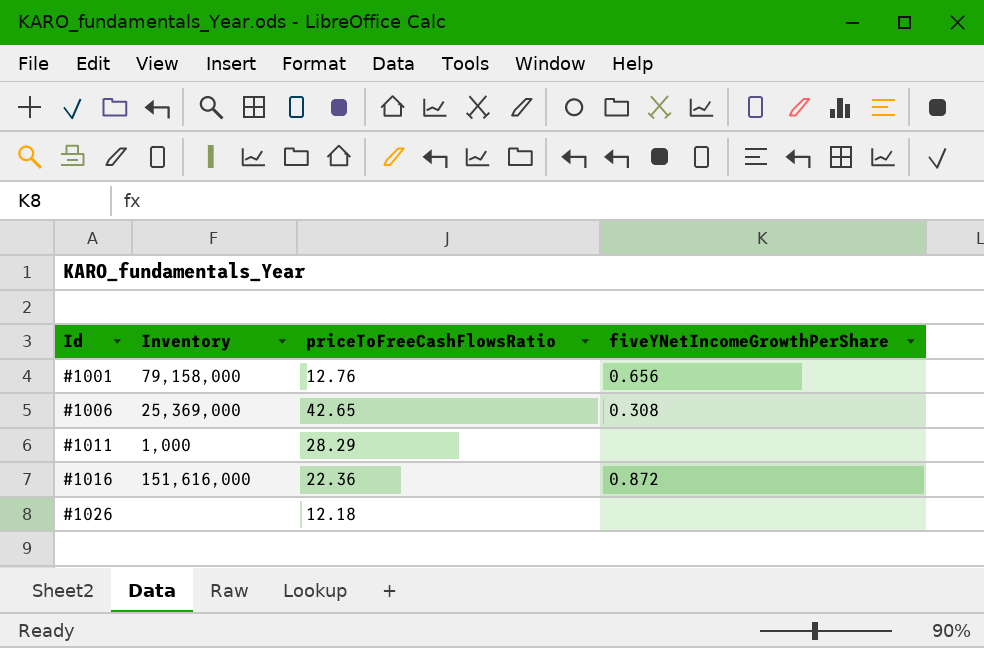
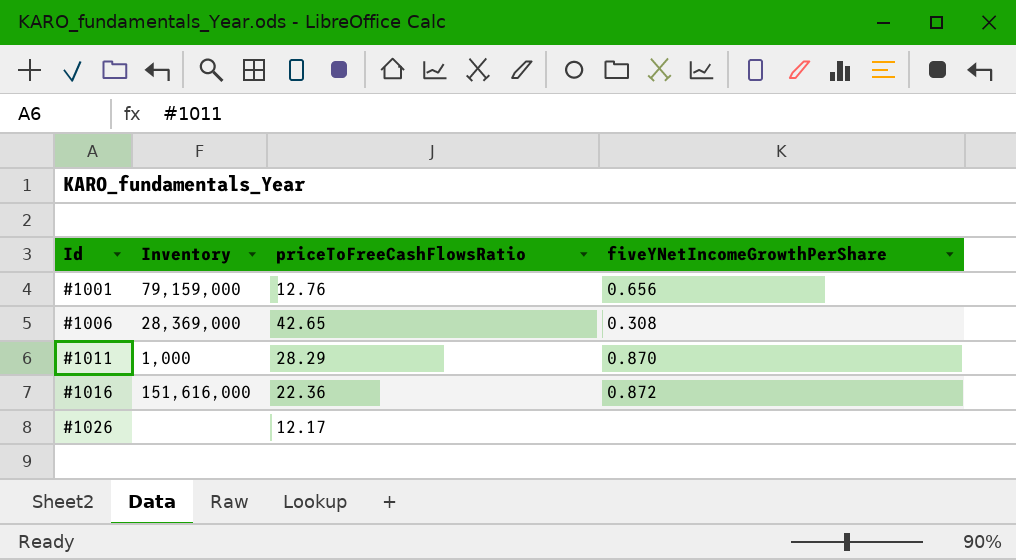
#1001 | Inventory: 79,158,000 -> 79,159,000
#1006 | Inventory: 25,369,000 -> 28,369,000
#1011 | fiveYNetIncomeGrowthPerShare: none -> 0.870
#1026 | priceToFreeCashFlowsRatio: 12.18 -> 12.17

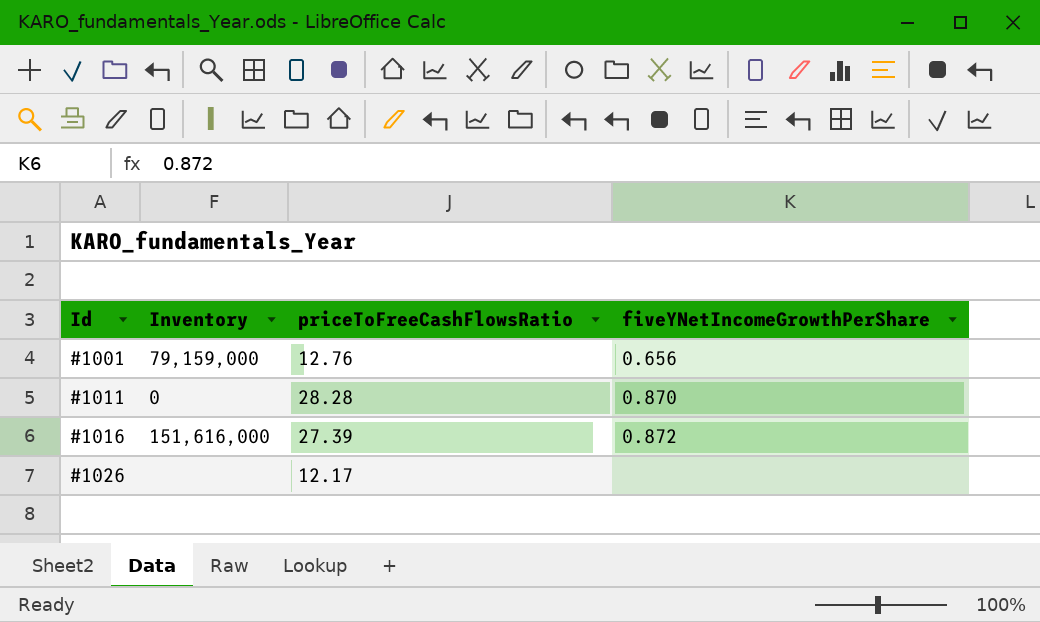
row #1006: 28,369,000 | 42.65 | 0.308 -> none
#1011 | Inventory: 1,000 -> 0
#1011 | priceToFreeCashFlowsRatio: 28.29 -> 28.28
#1016 | priceToFreeCashFlowsRatio: 22.36 -> 27.39

